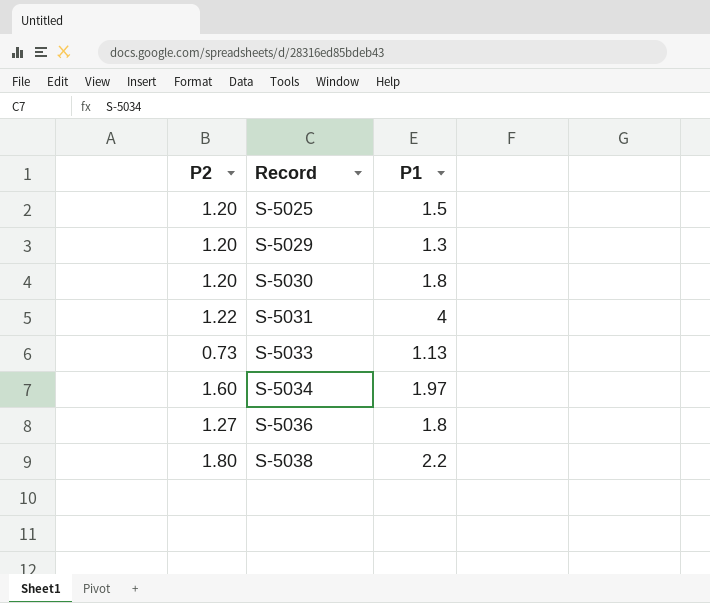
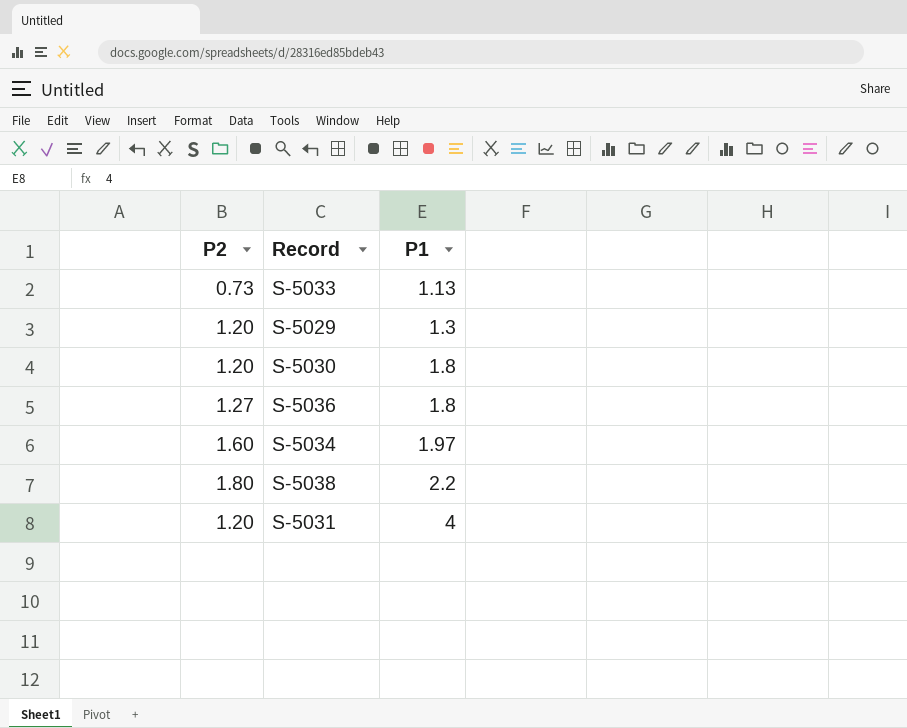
row order: Record ascending -> P1 ascending
row S-5025: 1.20 | 1.5 -> none
S-5031 | P2: 1.22 -> 1.20

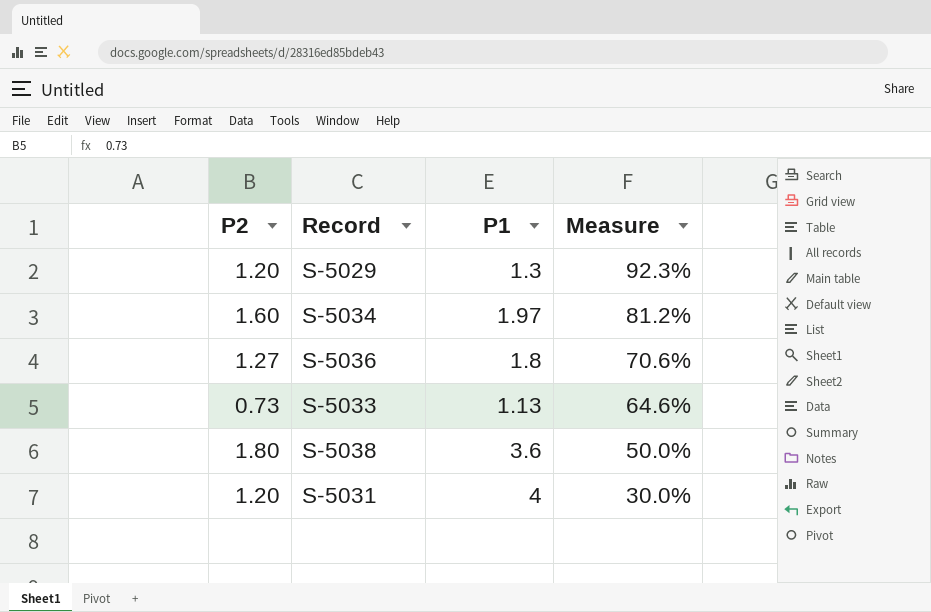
row order: P1 ascending -> Measure descending
column Measure | formula: none -> [P2] / [P1]
row S-5030: 1.20 | 1.8 -> none
S-5038 | P1: 2.2 -> 3.6

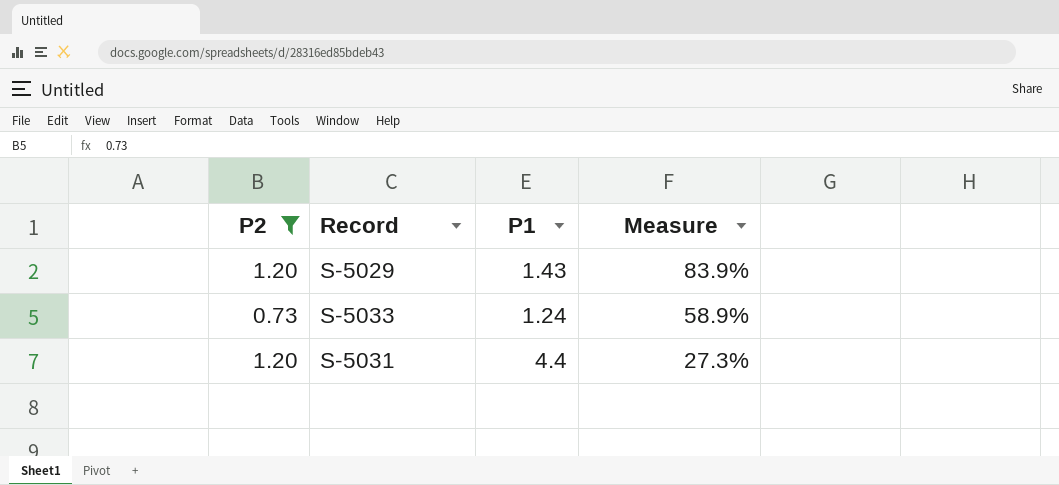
filter: none -> P2 <= 1.20
S-5029 | P1: 1.3 -> 1.43
S-5029 | Measure: 92.3% -> 83.9%
S-5033 | P1: 1.13 -> 1.24
S-5033 | Measure: 64.6% -> 58.9%
S-5031 | P1: 4 -> 4.4
S-5031 | Measure: 30.0% -> 27.3%

